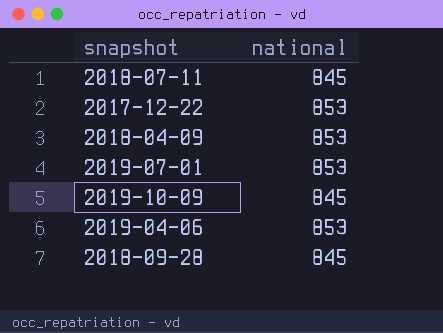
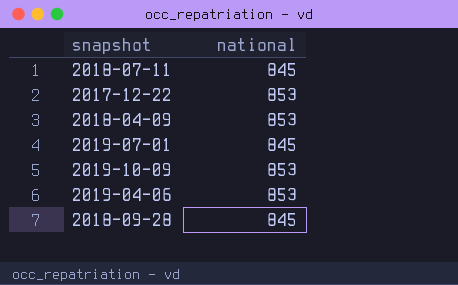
2019-07-01 | national: 853 -> 845
2019-10-09 | national: 845 -> 853

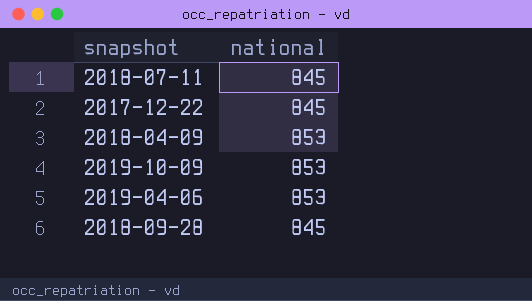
row 2019-07-01: 845 -> none
2017-12-22 | national: 853 -> 845

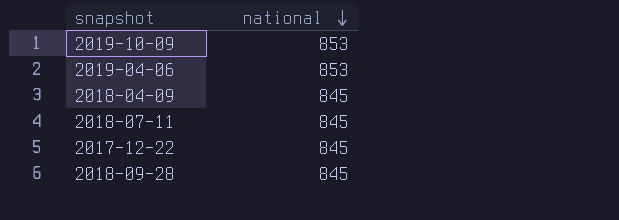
row order: none -> national descending
2018-04-09 | national: 853 -> 845

